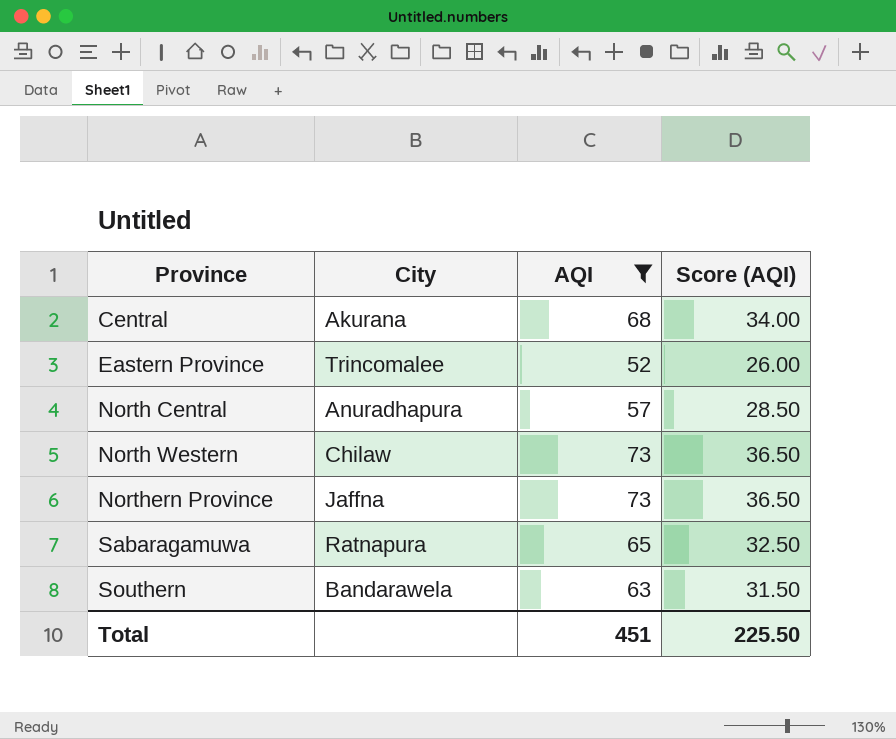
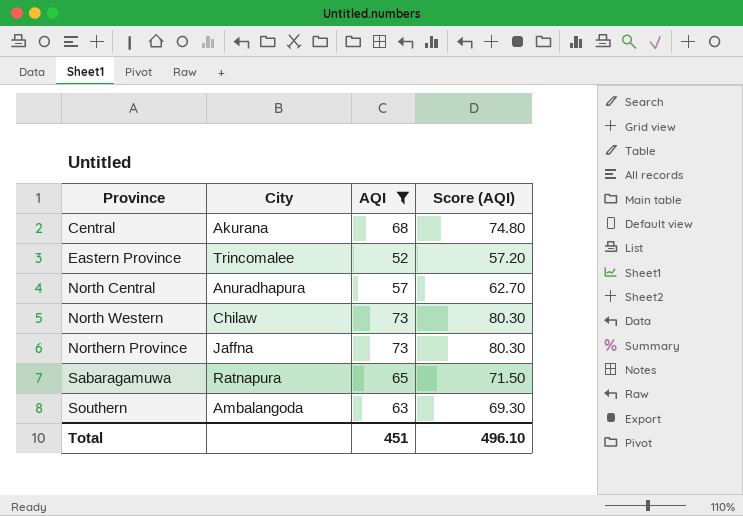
column Score (AQI) | formula: [AQI] * 0.5 -> [AQI] * 1.1
Southern | City: Bandarawela -> Ambalangoda
Total | Score (AQI): 225.50 -> 496.10

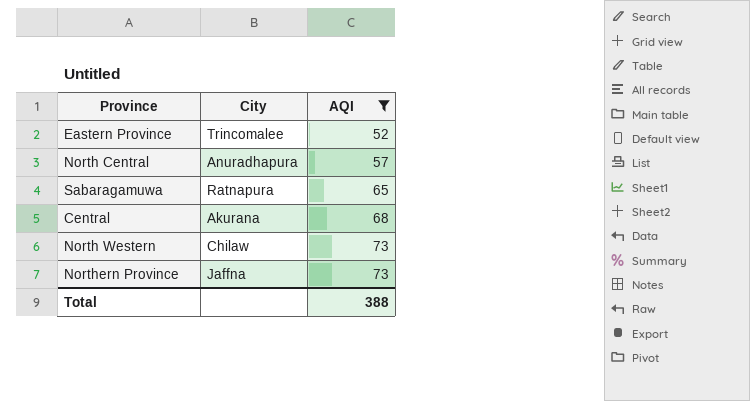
row order: Province ascending -> AQI ascending
column Score (AQI) | formula: [AQI] * 1.1 -> none
row Southern: Ambalangoda | 63 | 69.30 -> none
Total | AQI: 451 -> 388

